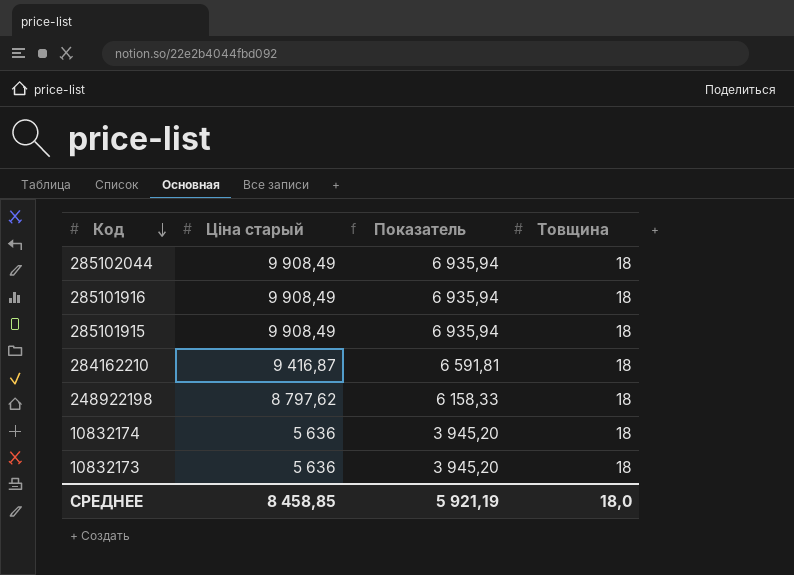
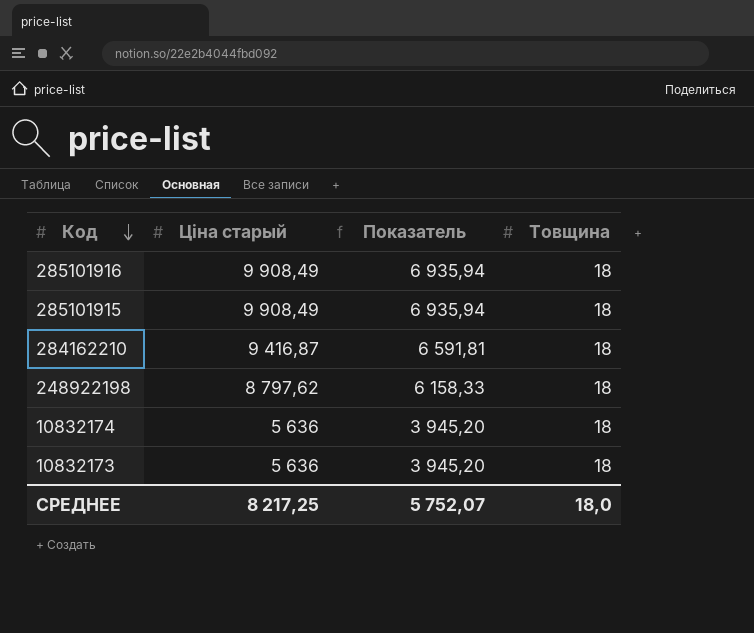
row 285102044: 9 908,49 | 6 935,94 | 18 -> none
СРЕДНЕЕ | Ціна старый: 8 458,85 -> 8 217,25
СРЕДНЕЕ | Показатель: 5 921,19 -> 5 752,07

